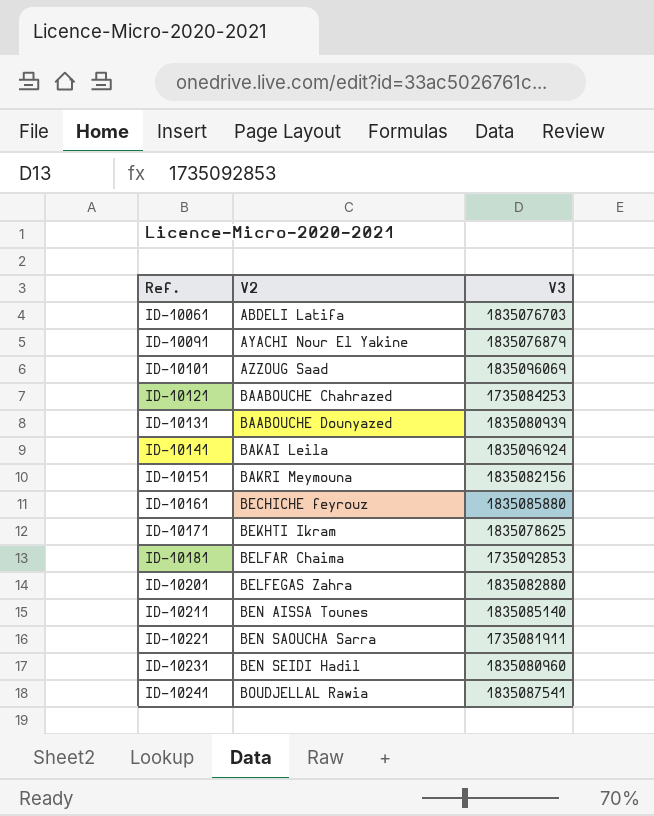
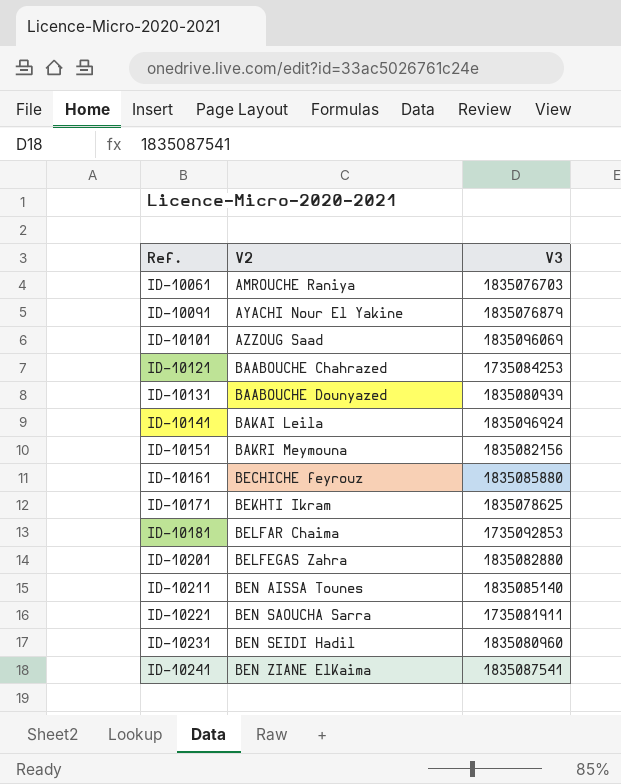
ID-10061 | V2: ABDELI Latifa -> AMROUCHE Raniya
ID-10241 | V2: BOUDJELLAL Rawia -> BEN ZIANE ElKaima

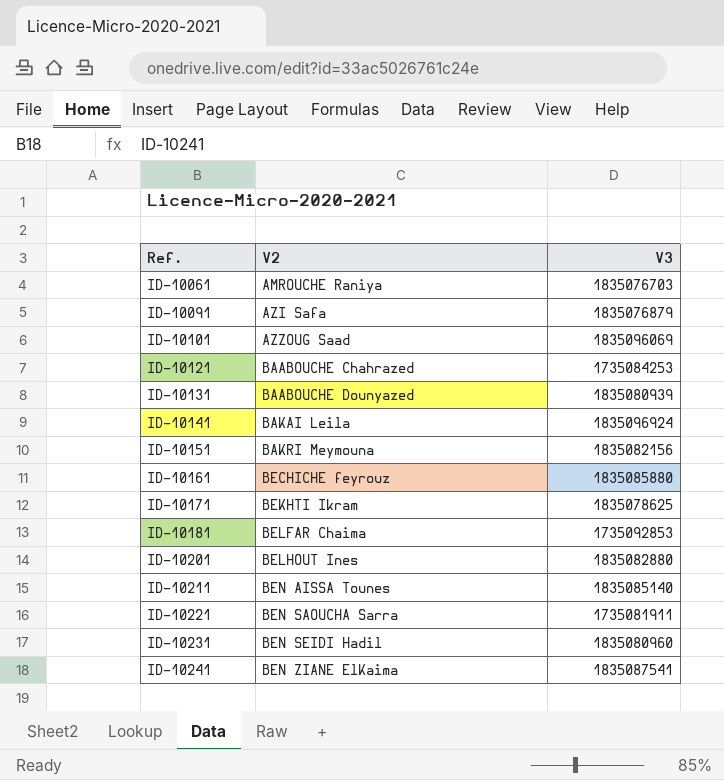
ID-10091 | V2: AYACHI Nour El Yakine -> AZI Safa
ID-10201 | V2: BELFEGAS Zahra -> BELHOUT Ines

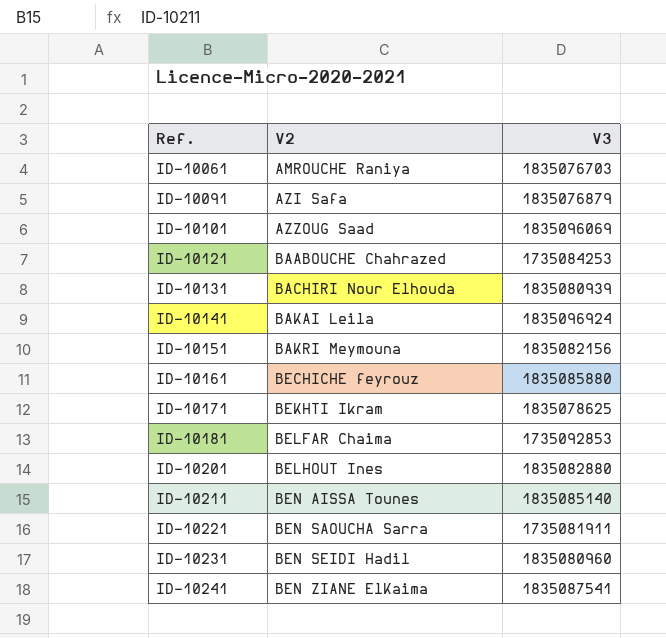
ID-10131 | V2: BAABOUCHE Dounyazed -> BACHIRI Nour Elhouda

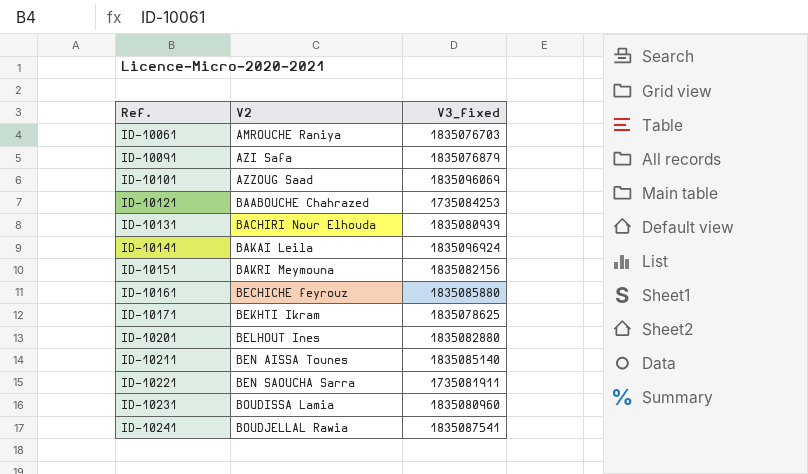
column name: V3 -> V3_fixed
row ID-10181: BELFAR Chaima | 1735092853 -> none
ID-10231 | V2: BEN SEIDI Hadil -> BOUDISSA Lamia
ID-10241 | V2: BEN ZIANE ElKaima -> BOUDJELLAL Rawia

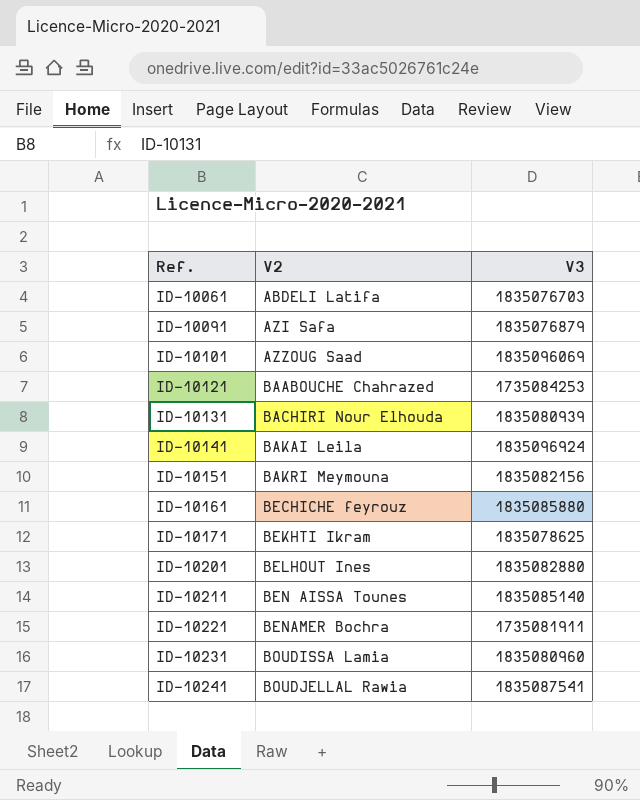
column name: V3_fixed -> V3
ID-10061 | V2: AMROUCHE Raniya -> ABDELI Latifa
ID-10221 | V2: BEN SAOUCHA Sarra -> BENAMER Bochra

